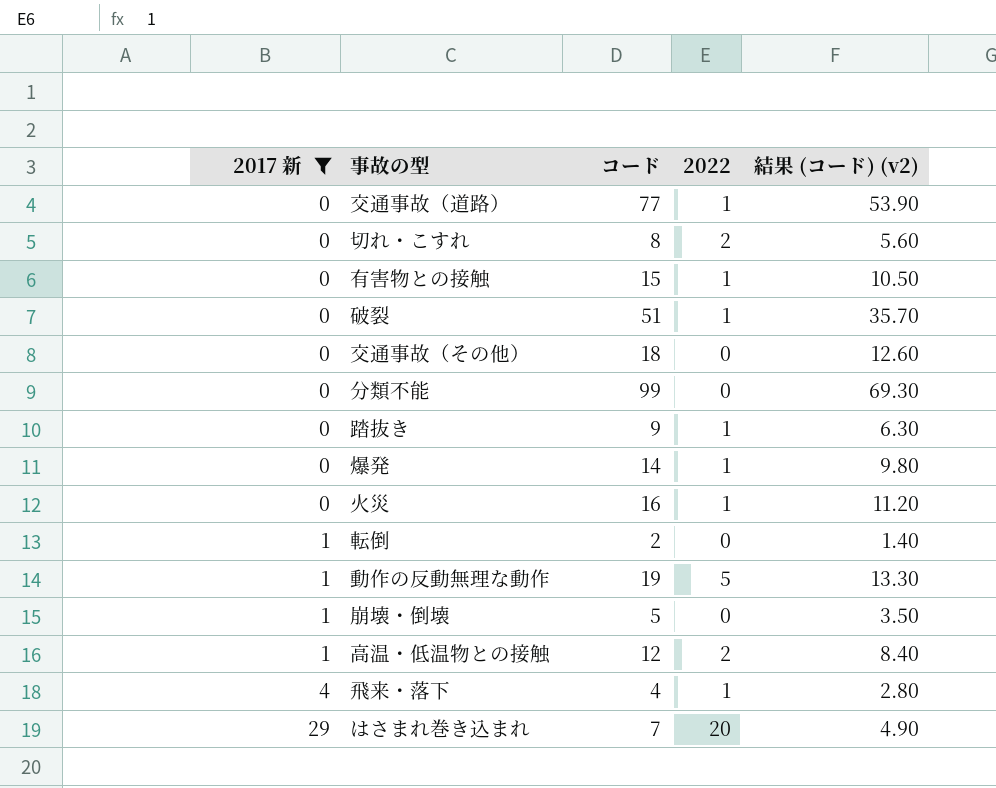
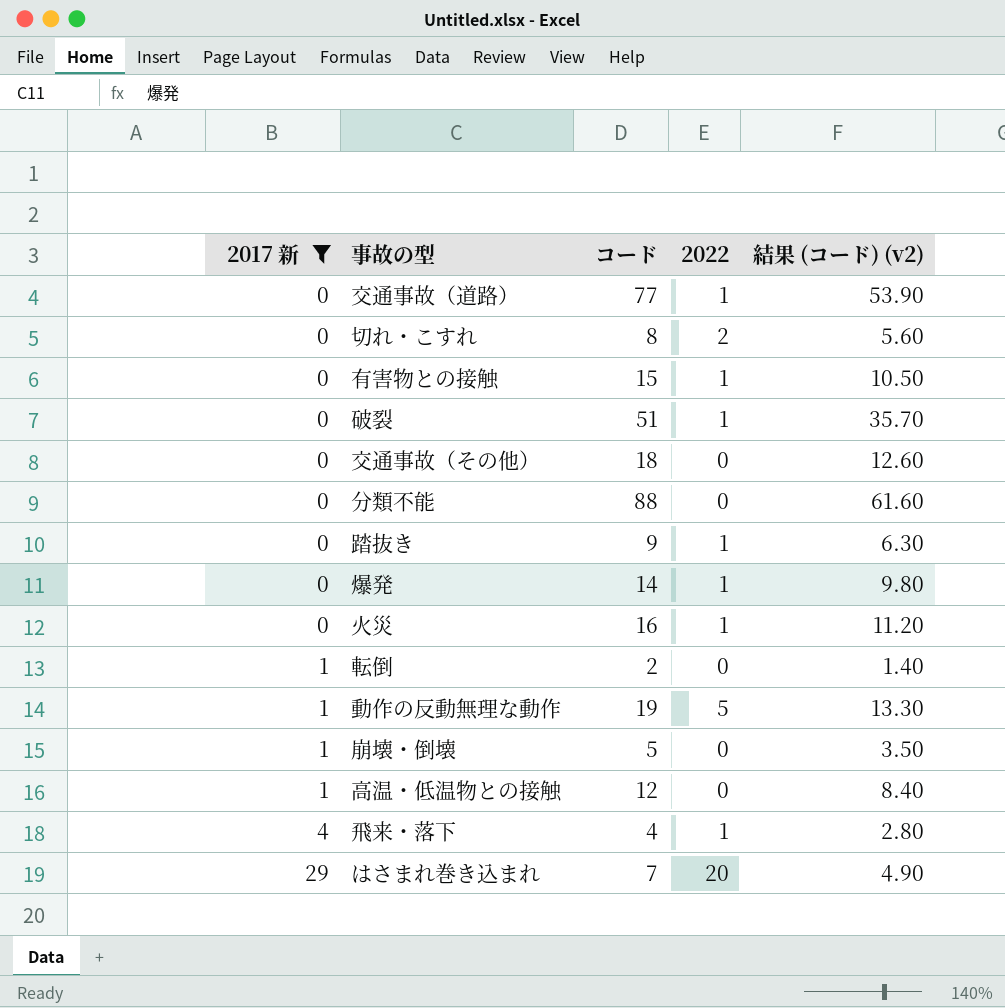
分類不能 | コード: 99 -> 88
分類不能 | 結果 (コード) (v2): 69.30 -> 61.60
高温・低温物との接触 | 2022: 2 -> 0

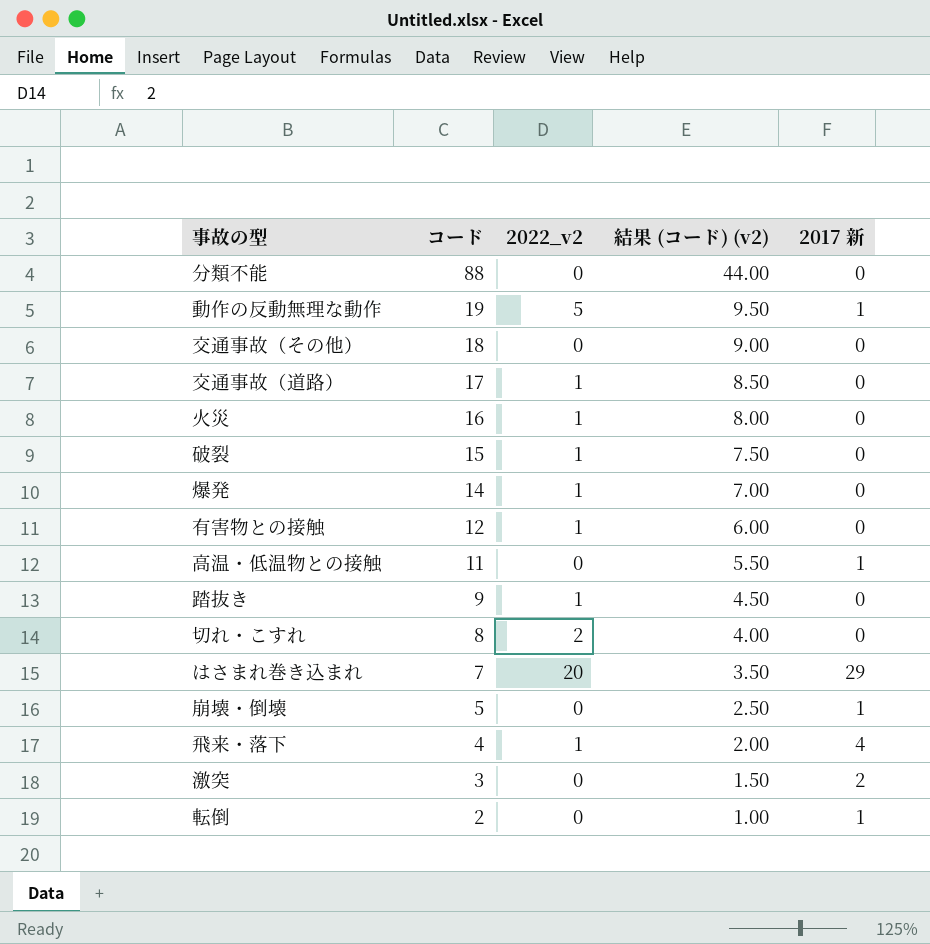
filter: 2017 新 != 2 -> none
row order: 2017 新 ascending -> コード descending
column name: 2022 -> 2022_v2
column 結果 (コード) (v2) | formula: [コード] * 0.7 -> [コード] * 0.5
column 2017 新 | position: 1 -> 5
交通事故（道路） | コード: 77 -> 17
破裂 | コード: 51 -> 15
有害物との接触 | コード: 15 -> 12
高温・低温物との接触 | コード: 12 -> 11

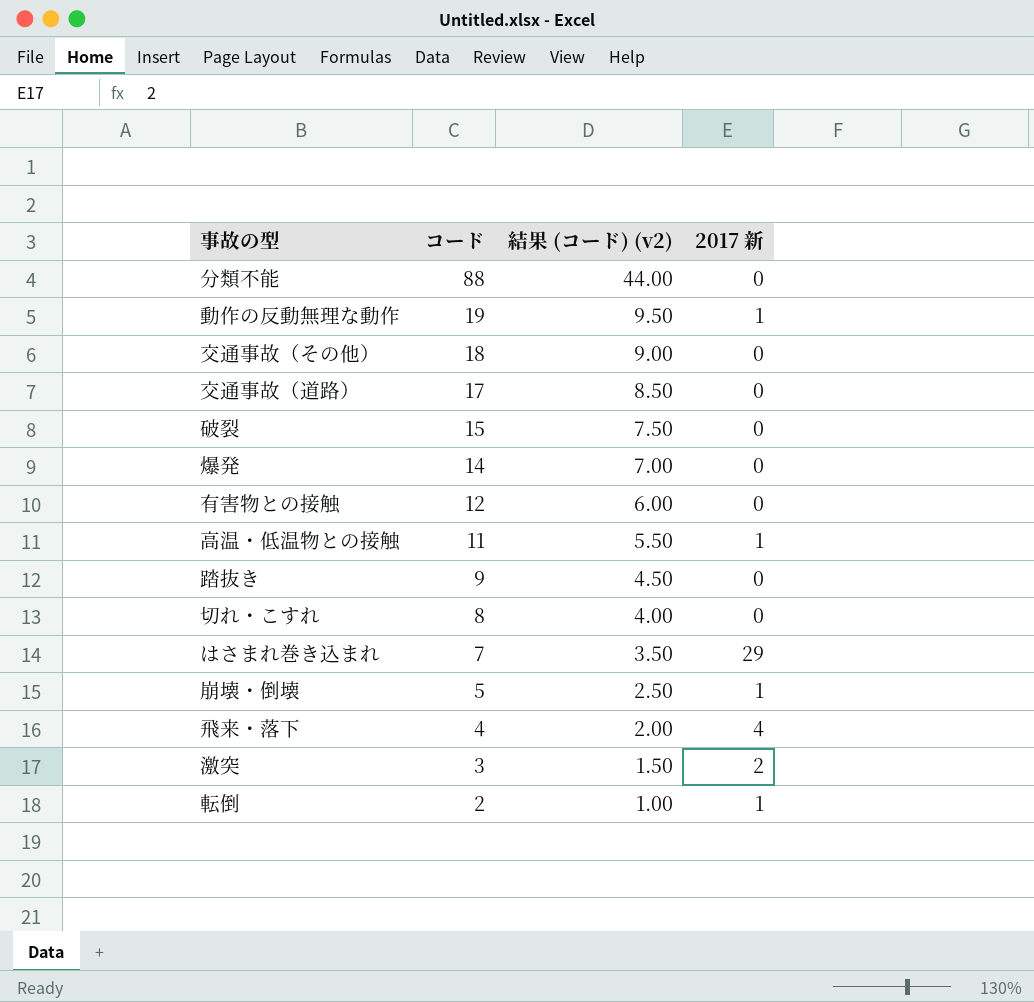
column 2022_v2 | position: 3 -> none
row 火災: 16 | 1 | 8.00 | 0 -> none

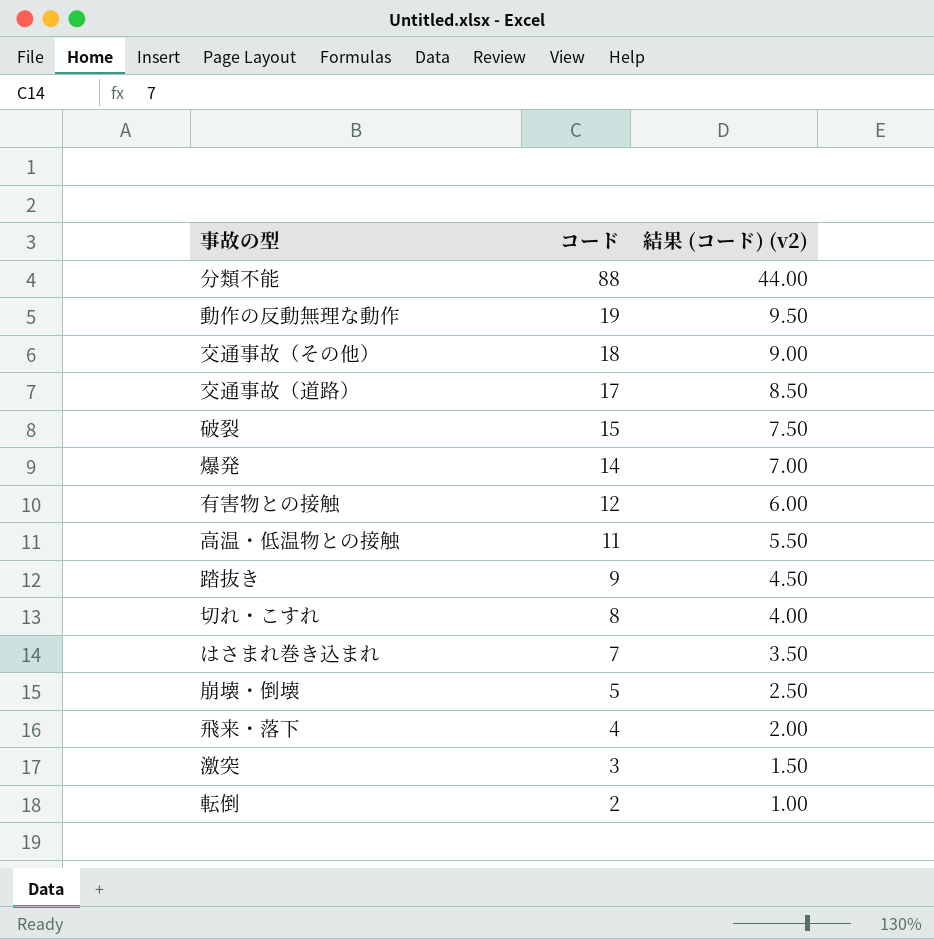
column 2017 新 | position: 4 -> none

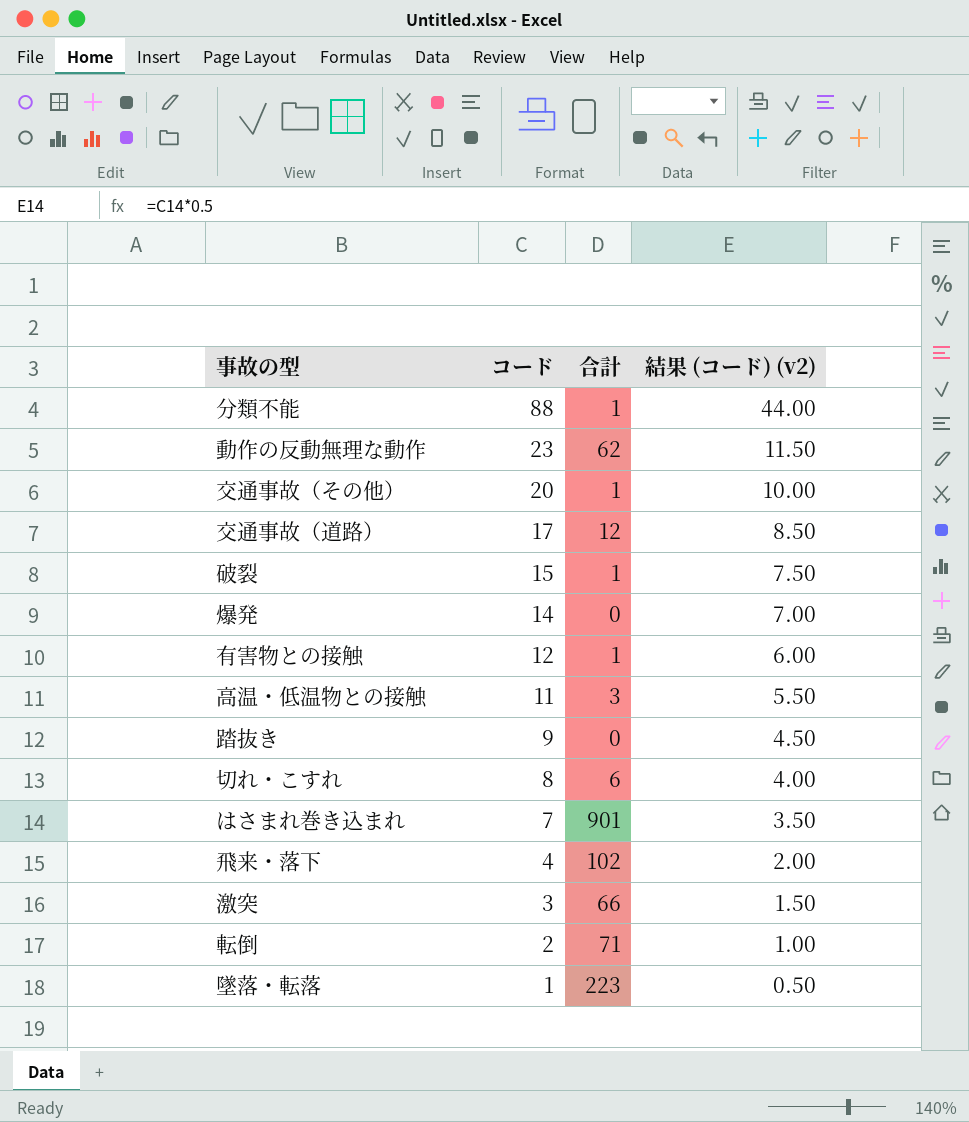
column 合計 | position: none -> 3
row 崩壊・倒壊: 5 | 2.50 -> none
動作の反動無理な動作 | コード: 19 -> 23
動作の反動無理な動作 | 結果 (コード) (v2): 9.50 -> 11.50
交通事故（その他） | コード: 18 -> 20
交通事故（その他） | 結果 (コード) (v2): 9.00 -> 10.00
row 墜落・転落: none -> 1 | 223 | 0.50

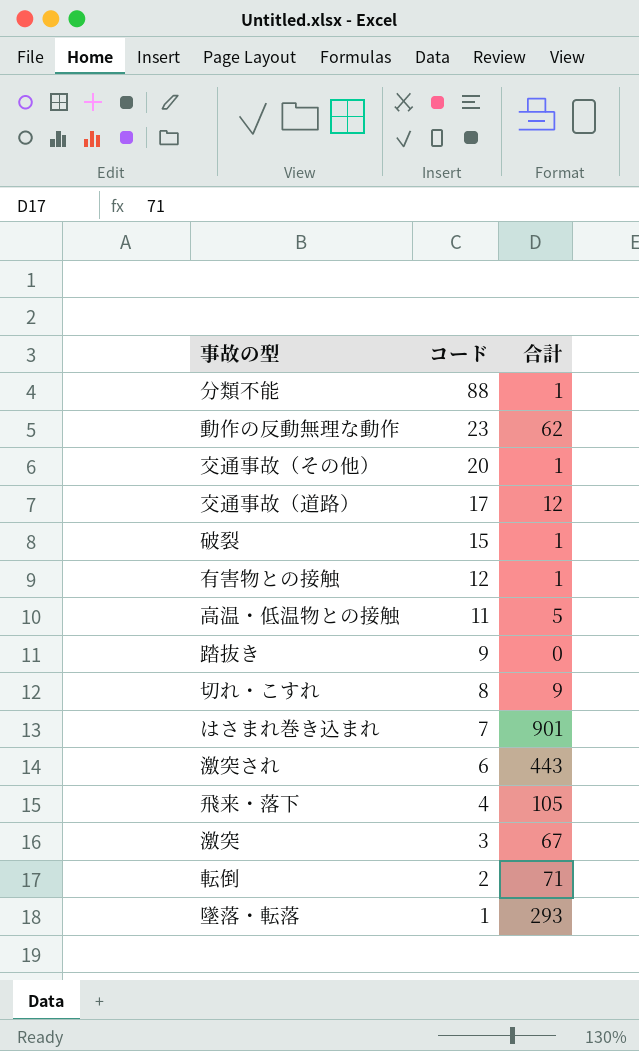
column 結果 (コード) (v2) | formula: [コード] * 0.5 -> none
row 爆発: 14 | 0 | 7.00 -> none
高温・低温物との接触 | 合計: 3 -> 5
切れ・こすれ | 合計: 6 -> 9
row 激突され: none -> 6 | 443
飛来・落下 | 合計: 102 -> 105
激突 | 合計: 66 -> 67
墜落・転落 | 合計: 223 -> 293

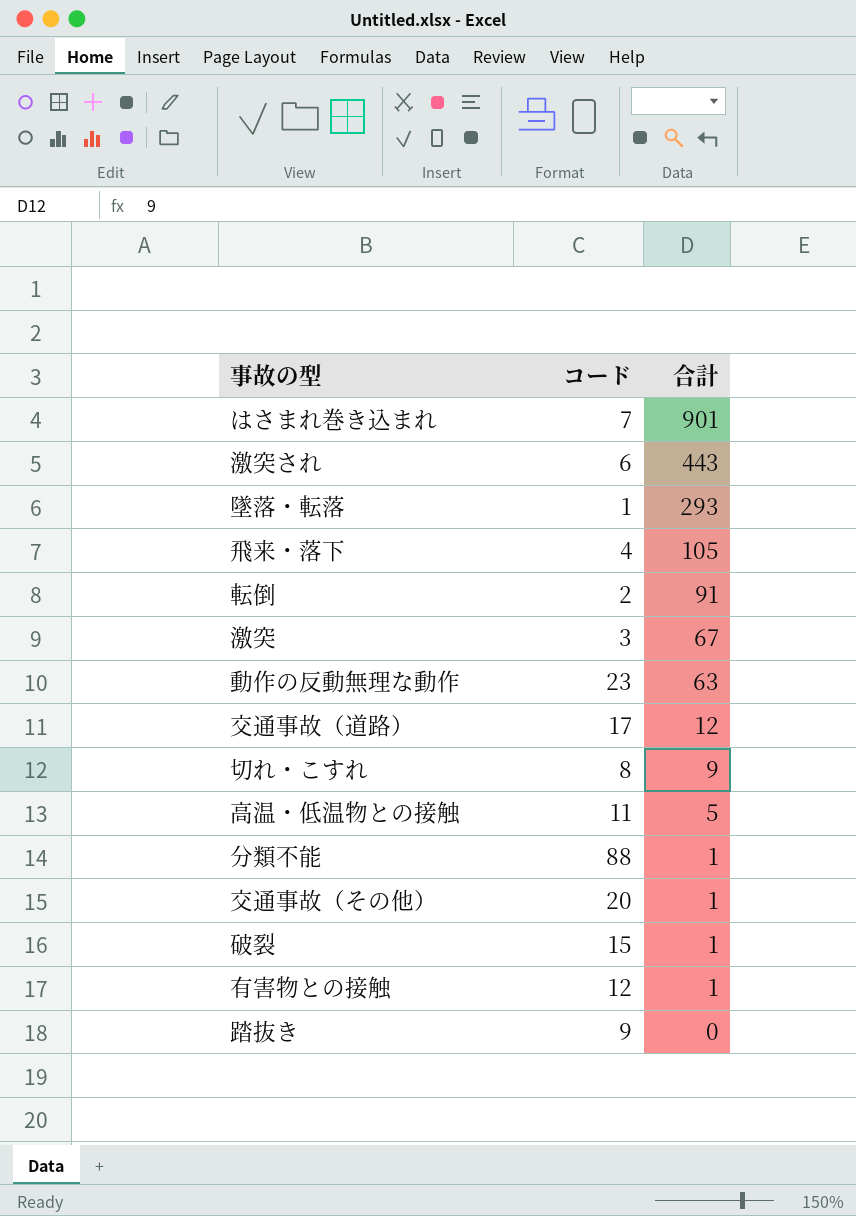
row order: コード descending -> 合計 descending
転倒 | 合計: 71 -> 91
動作の反動無理な動作 | 合計: 62 -> 63

